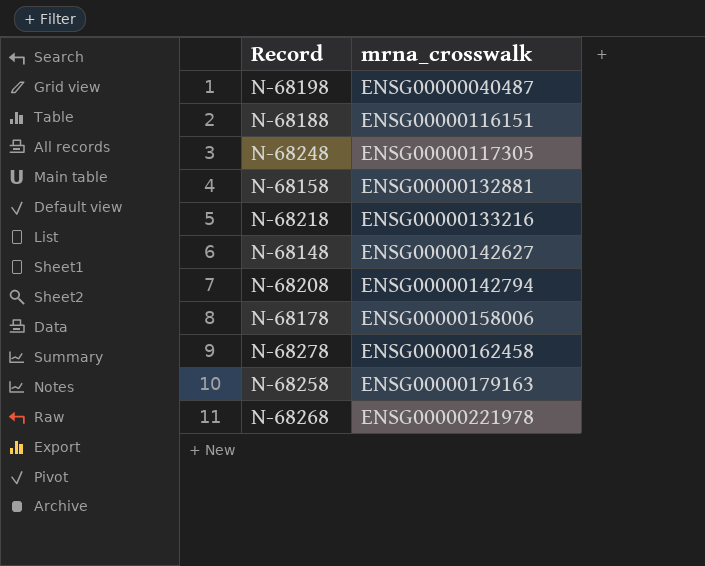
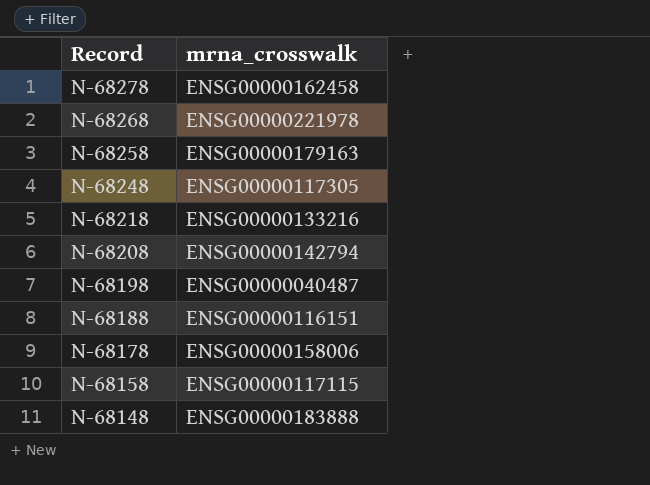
row order: mrna_crosswalk ascending -> Record descending
N-68158 | mrna_crosswalk: ENSG00000132881 -> ENSG00000117115
N-68148 | mrna_crosswalk: ENSG00000142627 -> ENSG00000183888

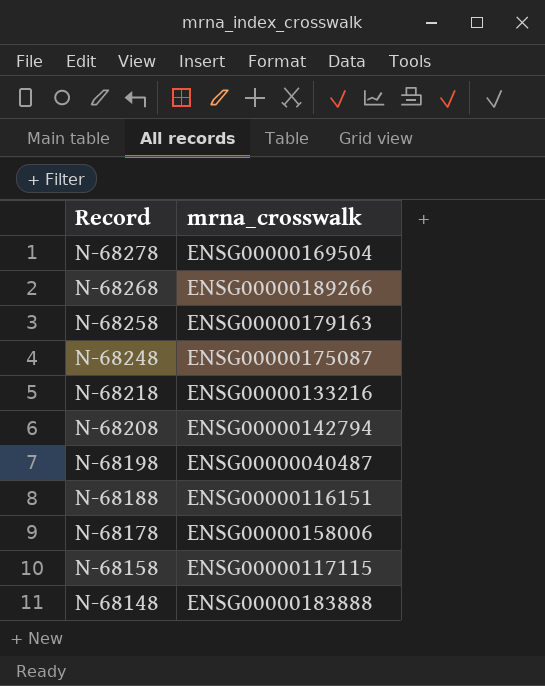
N-68278 | mrna_crosswalk: ENSG00000162458 -> ENSG00000169504
N-68268 | mrna_crosswalk: ENSG00000221978 -> ENSG00000189266
N-68248 | mrna_crosswalk: ENSG00000117305 -> ENSG00000175087

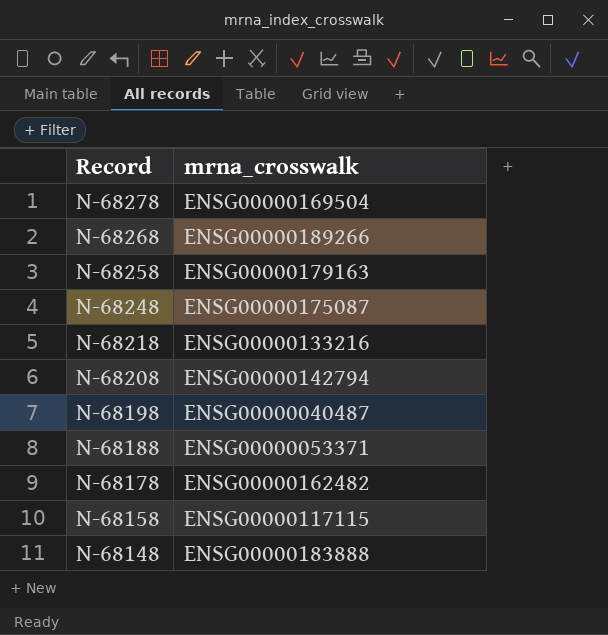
N-68188 | mrna_crosswalk: ENSG00000116151 -> ENSG00000053371
N-68178 | mrna_crosswalk: ENSG00000158006 -> ENSG00000162482

